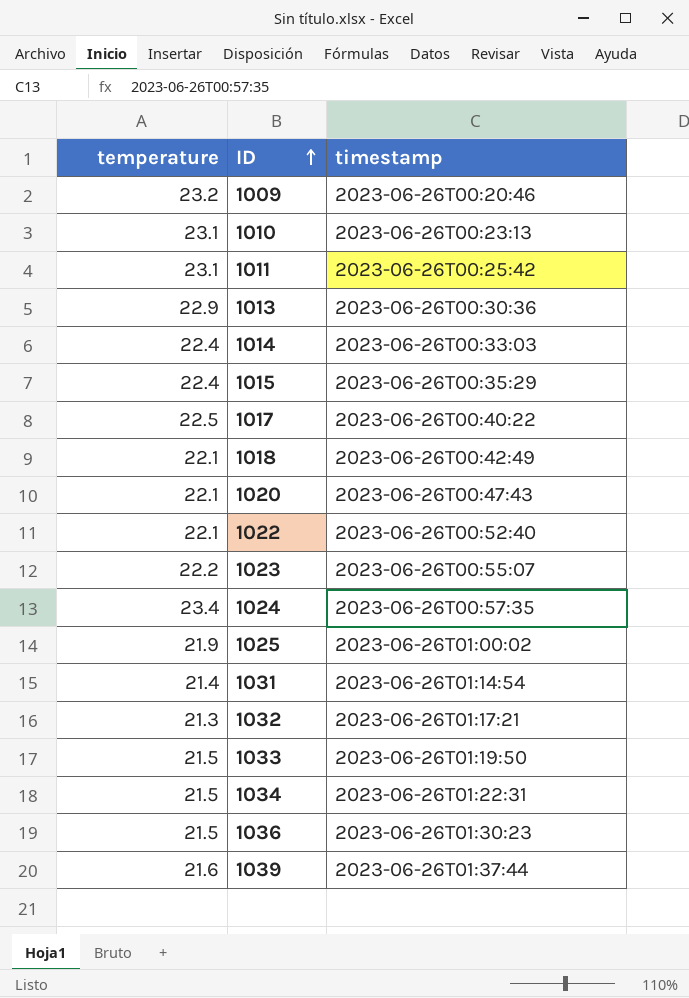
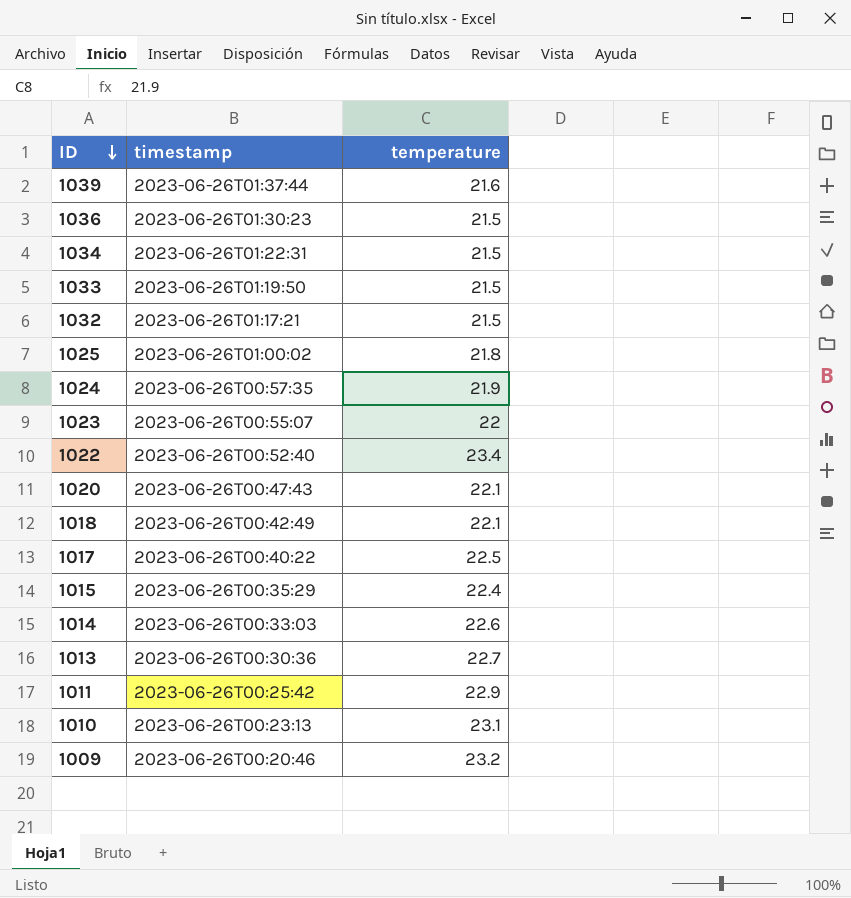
row order: ID ascending -> ID descending
column temperature | position: 1 -> 3
row 1031: 21.4 | 2023-06-26T01:14:54 -> none
1032 | temperature: 21.3 -> 21.5
1025 | temperature: 21.9 -> 21.8
1024 | temperature: 23.4 -> 21.9
1023 | temperature: 22.2 -> 22
1022 | temperature: 22.1 -> 23.4
1014 | temperature: 22.4 -> 22.6
1013 | temperature: 22.9 -> 22.7
1011 | temperature: 23.1 -> 22.9

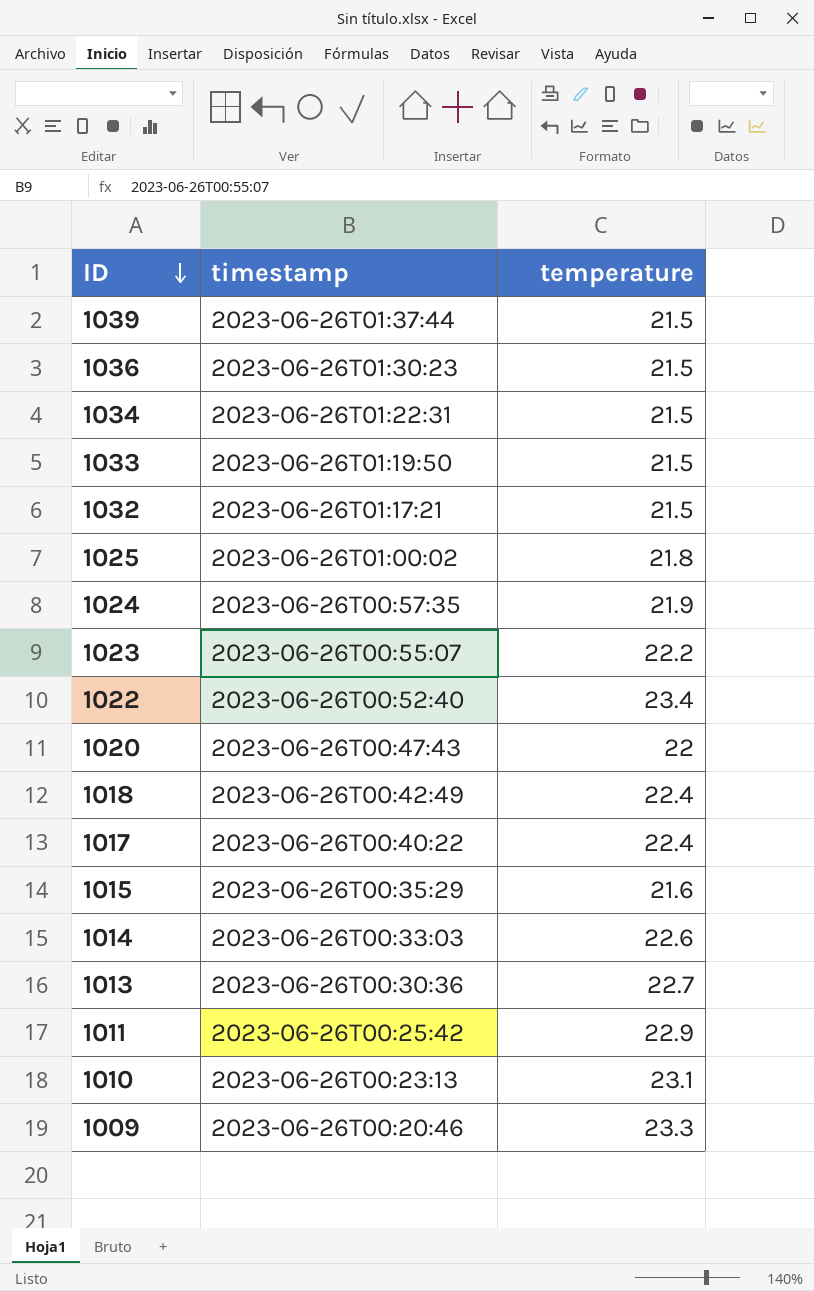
1039 | temperature: 21.6 -> 21.5
1023 | temperature: 22 -> 22.2
1020 | temperature: 22.1 -> 22
1018 | temperature: 22.1 -> 22.4
1017 | temperature: 22.5 -> 22.4
1015 | temperature: 22.4 -> 21.6
1009 | temperature: 23.2 -> 23.3

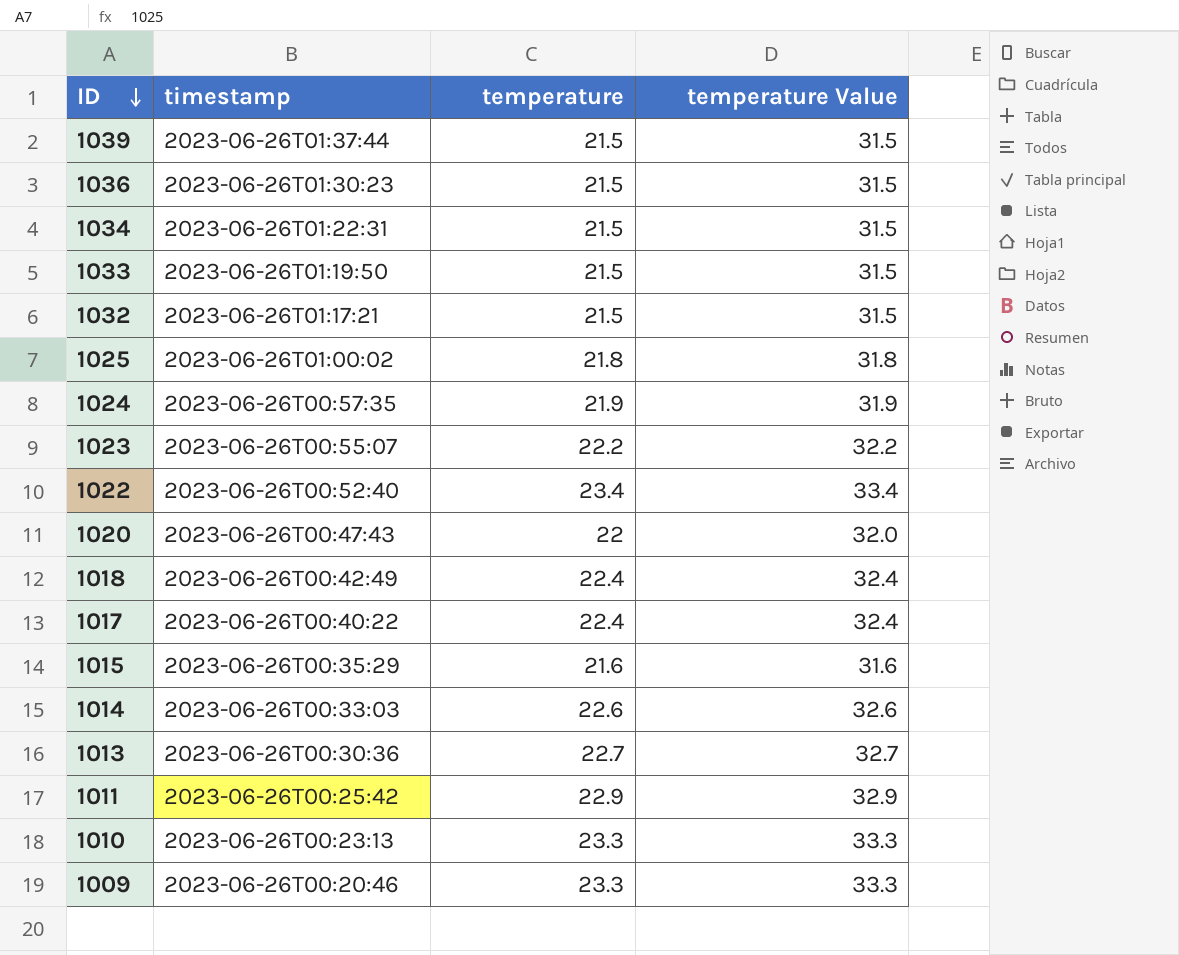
column temperature Value | formula: none -> [temperature] + 10
1010 | temperature: 23.1 -> 23.3

